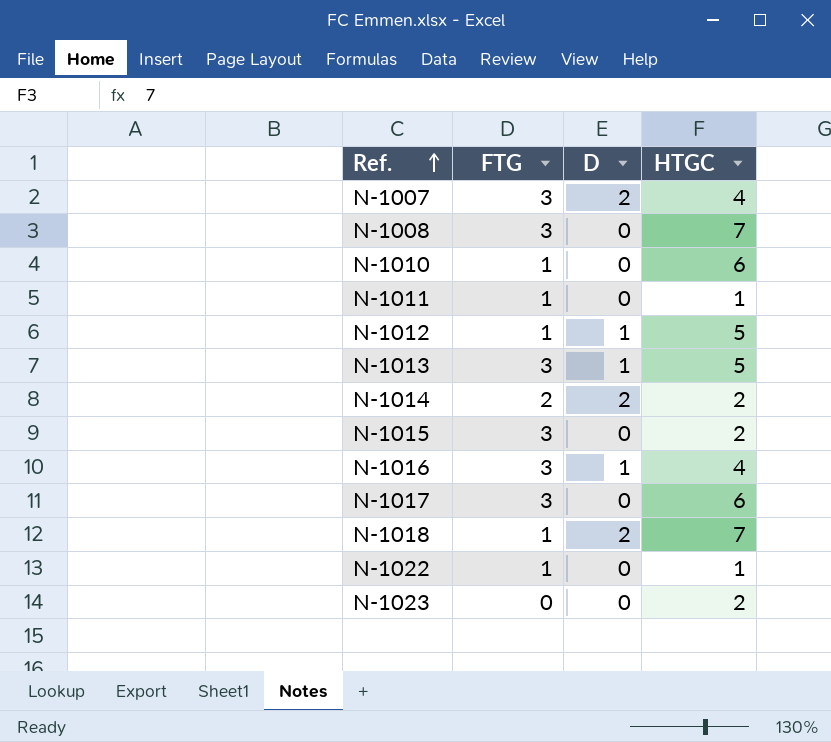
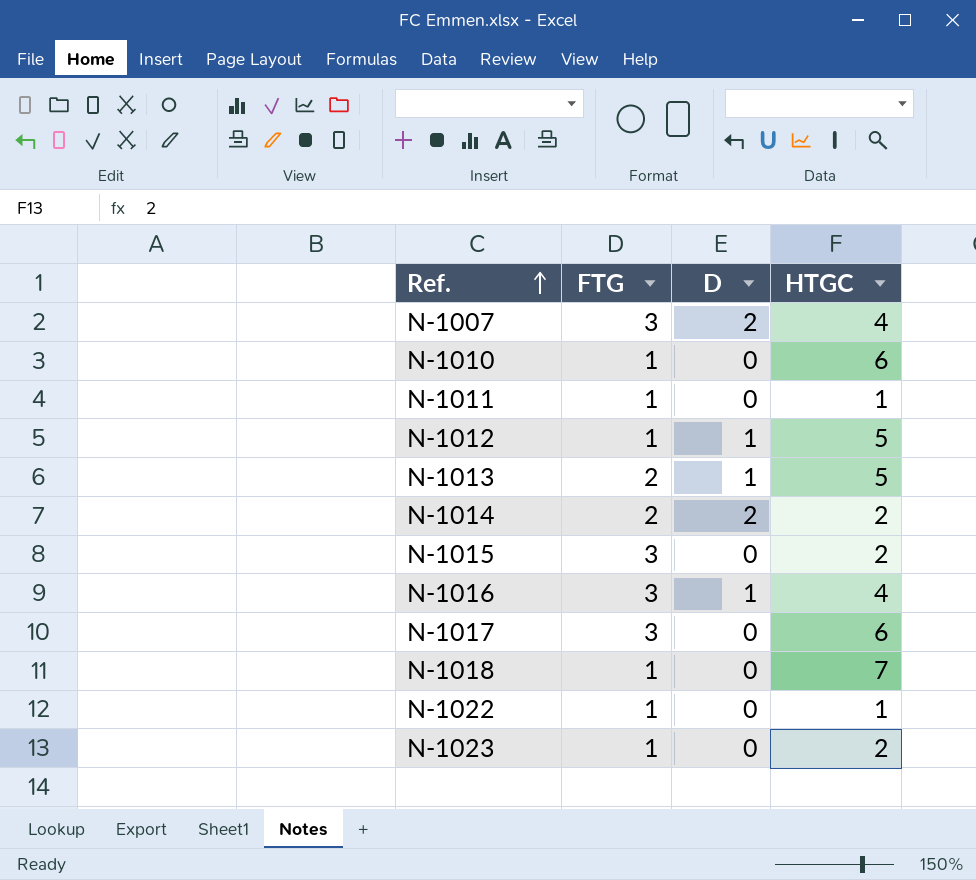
row N-1008: 3 | 0 | 7 -> none
N-1013 | FTG: 3 -> 2
N-1018 | D: 2 -> 0
N-1023 | FTG: 0 -> 1

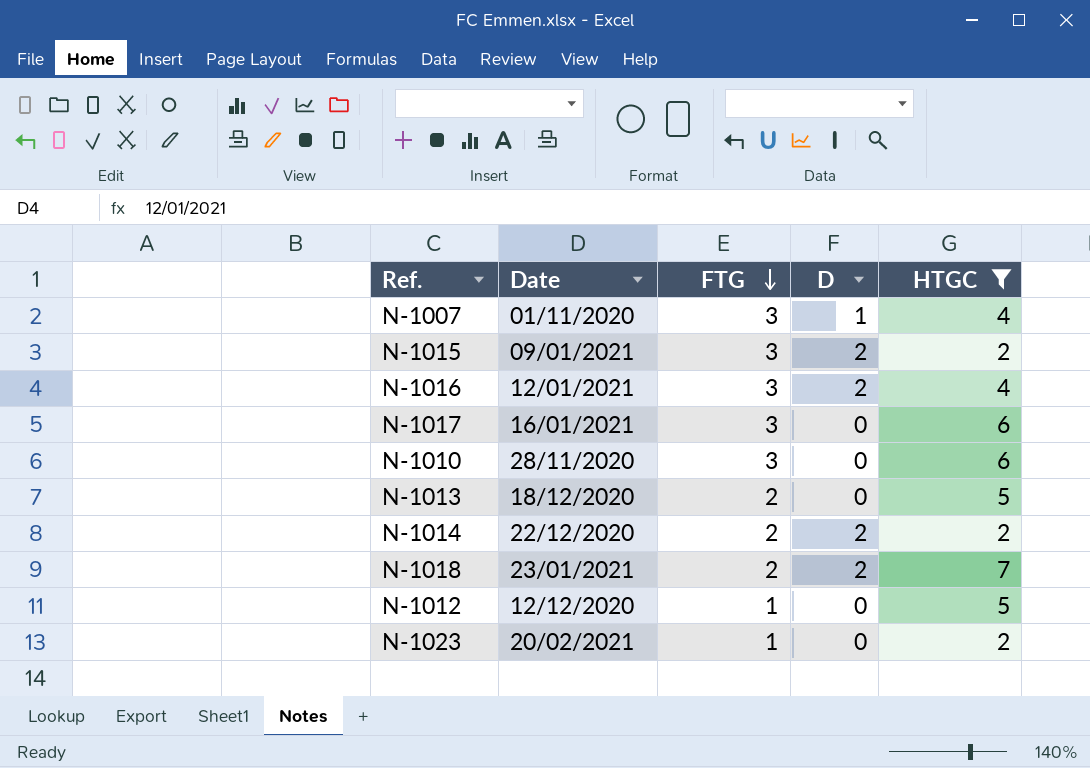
filter: none -> HTGC != 1
row order: Ref. ascending -> FTG descending
column Date | position: none -> 2
N-1007 | D: 2 -> 1
N-1015 | D: 0 -> 2
N-1016 | D: 1 -> 2
N-1010 | FTG: 1 -> 3
N-1013 | D: 1 -> 0
N-1018 | FTG: 1 -> 2
N-1018 | D: 0 -> 2
N-1012 | D: 1 -> 0

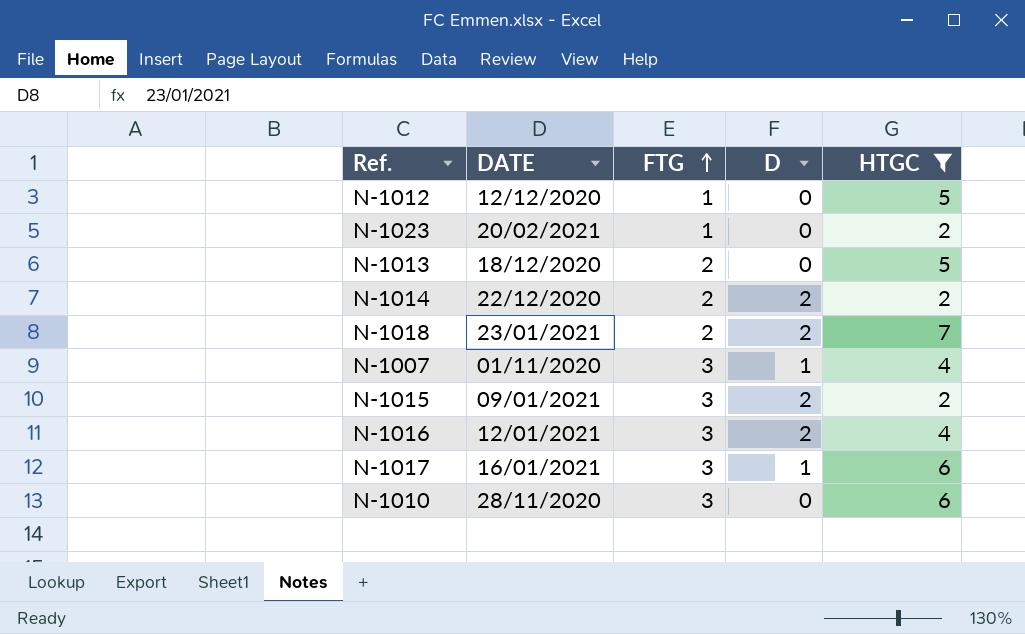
row order: FTG descending -> FTG ascending
column name: Date -> DATE
N-1017 | D: 0 -> 1

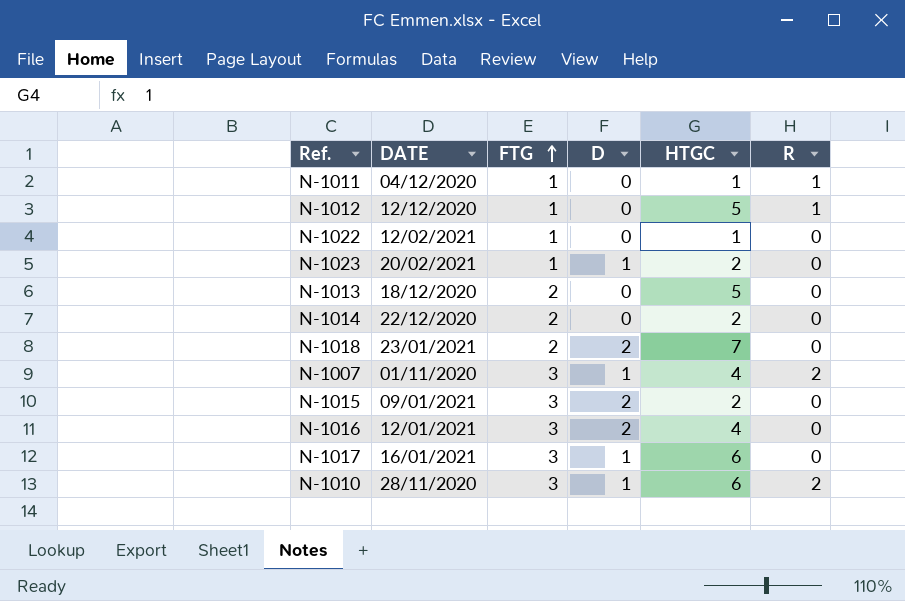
filter: HTGC != 1 -> none
column R | position: none -> 6
N-1023 | D: 0 -> 1
N-1014 | D: 2 -> 0
N-1010 | D: 0 -> 1

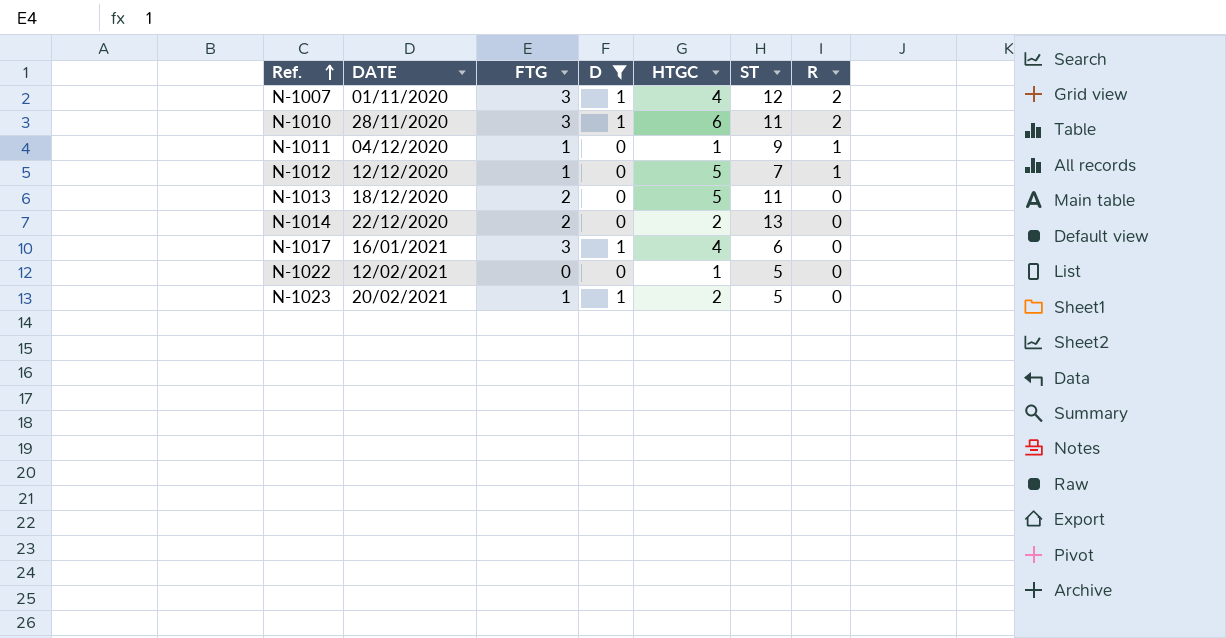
filter: none -> D != 2
row order: FTG ascending -> Ref. ascending
column ST | position: none -> 6
N-1017 | HTGC: 6 -> 4
N-1022 | FTG: 1 -> 0

